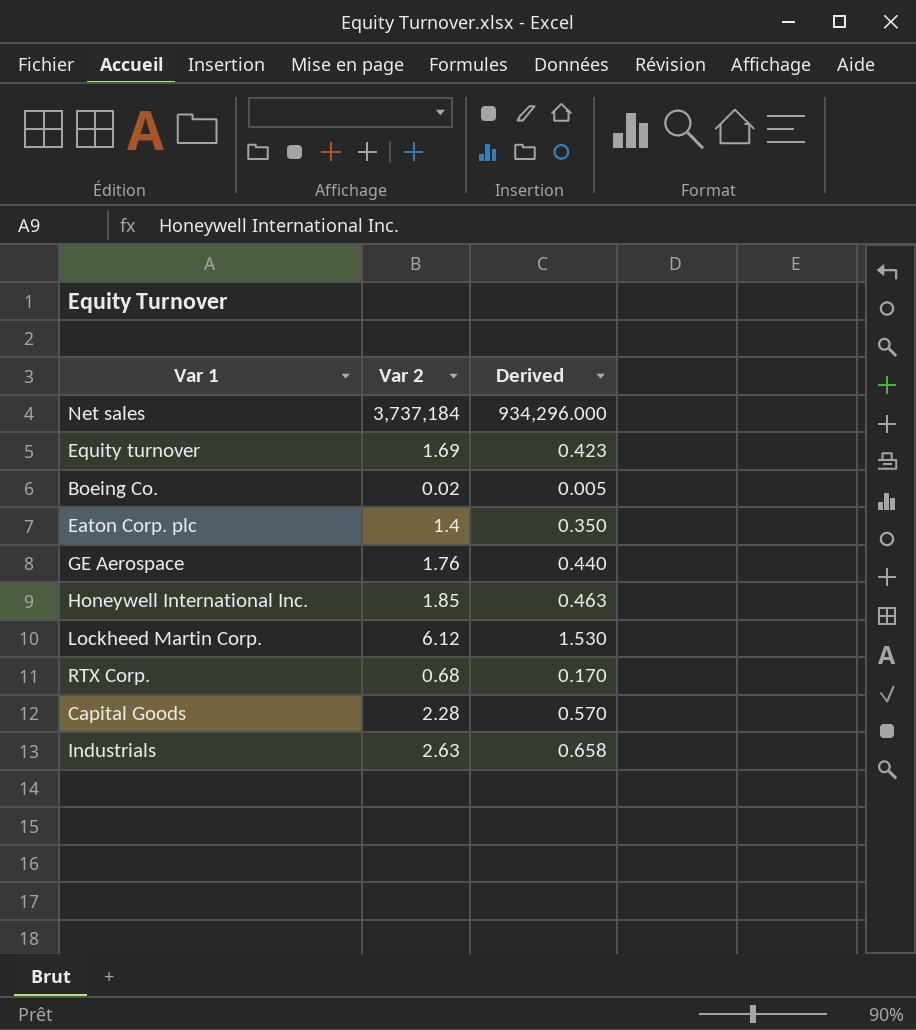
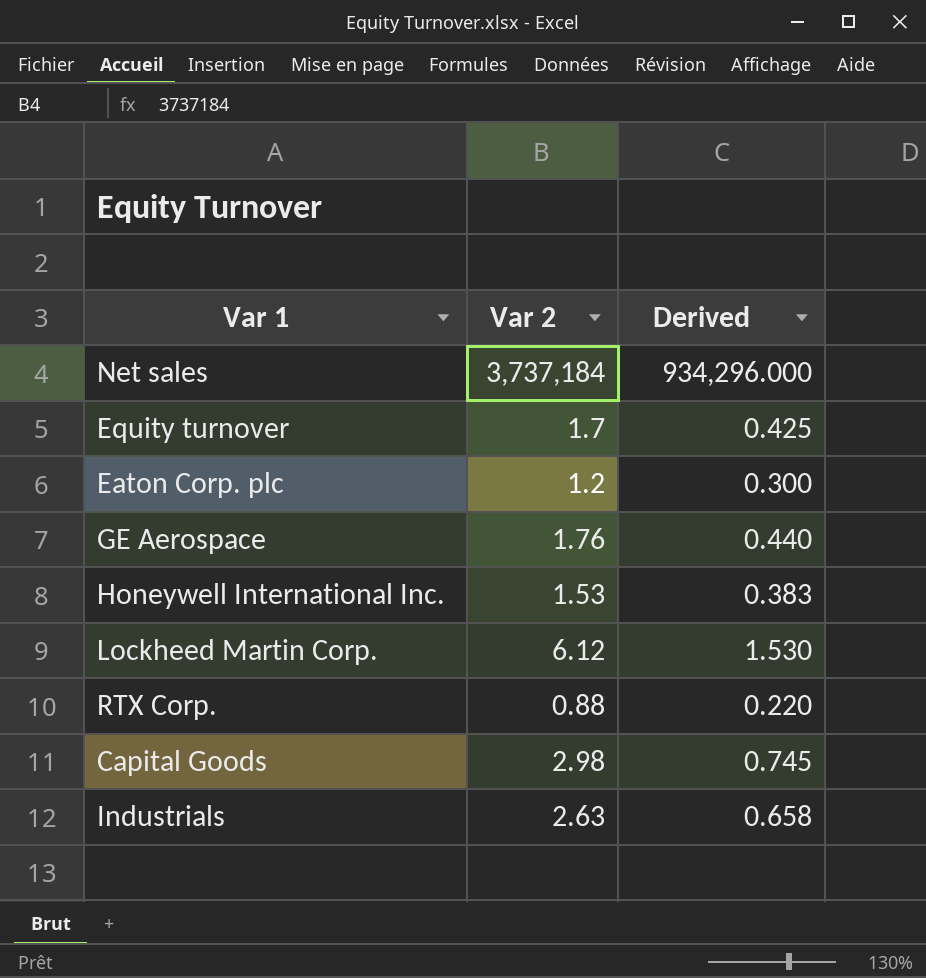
row Boeing Co.: 0.02 | 0.005 -> none
Equity turnover | Var 2: 1.69 -> 1.7
Equity turnover | Derived: 0.423 -> 0.425
Eaton Corp. plc | Var 2: 1.4 -> 1.2
Eaton Corp. plc | Derived: 0.350 -> 0.300
Honeywell International Inc. | Var 2: 1.85 -> 1.53
Honeywell International Inc. | Derived: 0.463 -> 0.383
RTX Corp. | Var 2: 0.68 -> 0.88
RTX Corp. | Derived: 0.170 -> 0.220
Capital Goods | Var 2: 2.28 -> 2.98
Capital Goods | Derived: 0.570 -> 0.745

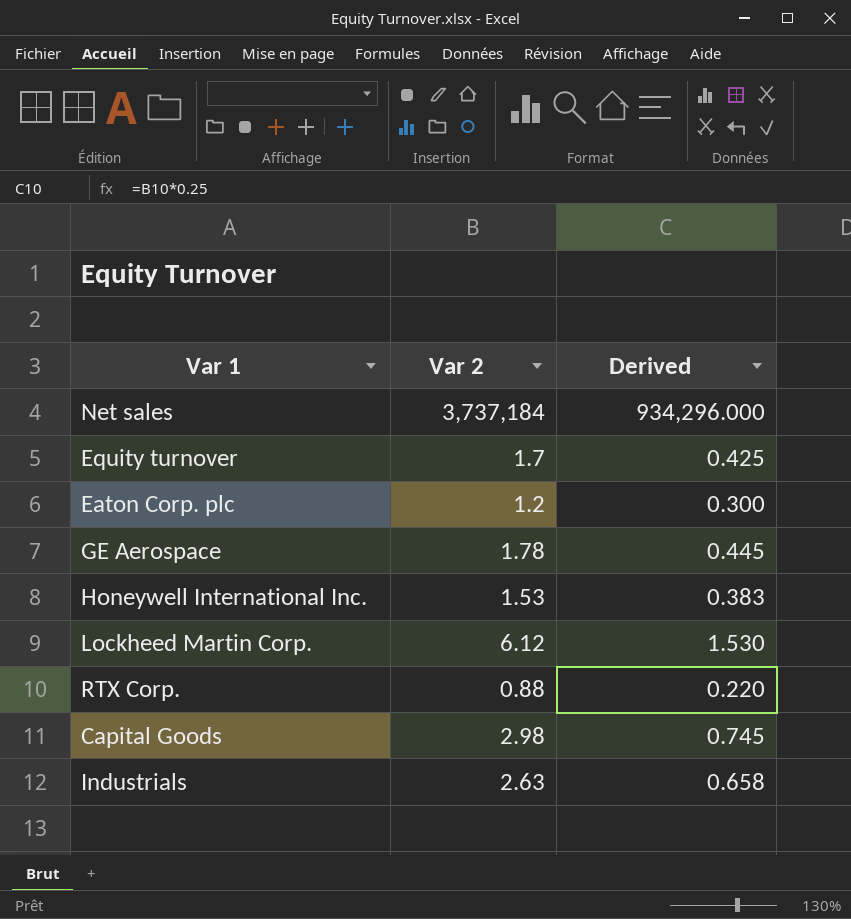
GE Aerospace | Var 2: 1.76 -> 1.78
GE Aerospace | Derived: 0.440 -> 0.445

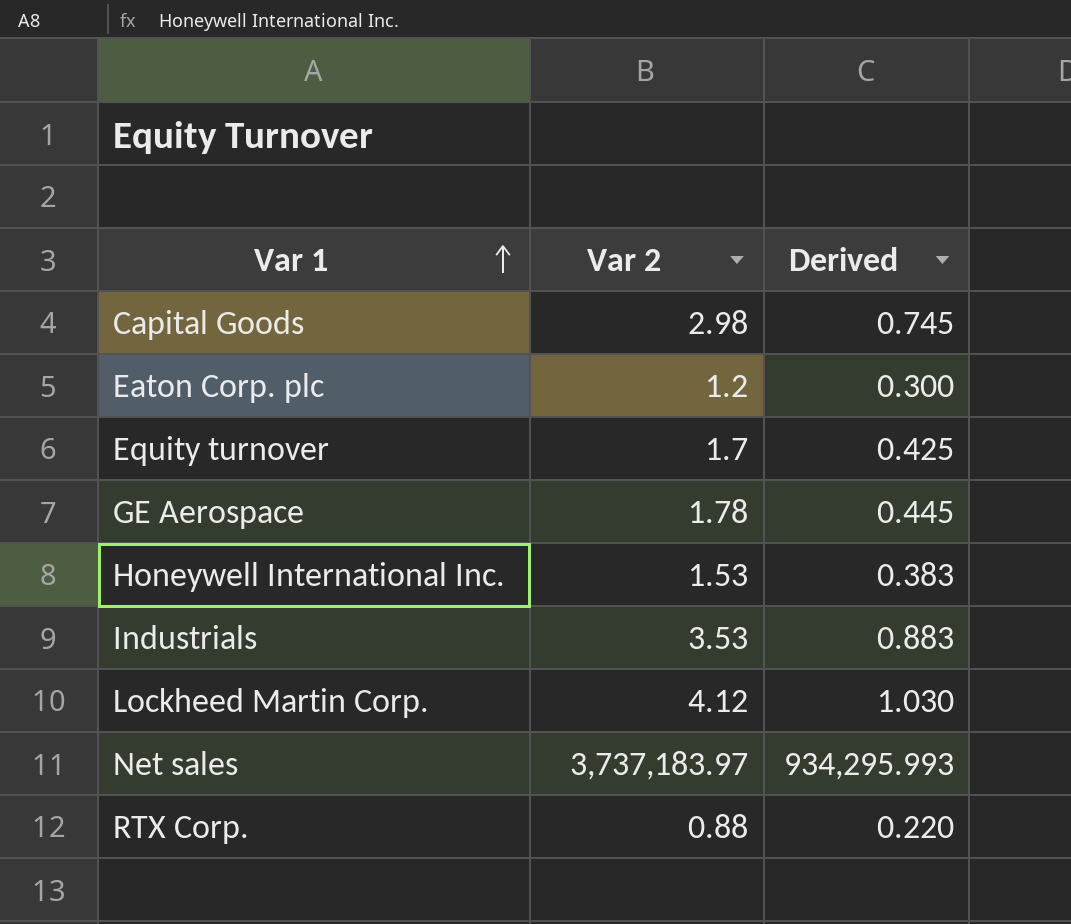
row order: none -> Var 1 ascending
Industrials | Var 2: 2.63 -> 3.53
Industrials | Derived: 0.658 -> 0.883
Lockheed Martin Corp. | Var 2: 6.12 -> 4.12
Lockheed Martin Corp. | Derived: 1.530 -> 1.030
Net sales | Var 2: 3,737,184 -> 3,737,183.97
Net sales | Derived: 934,296.000 -> 934,295.993

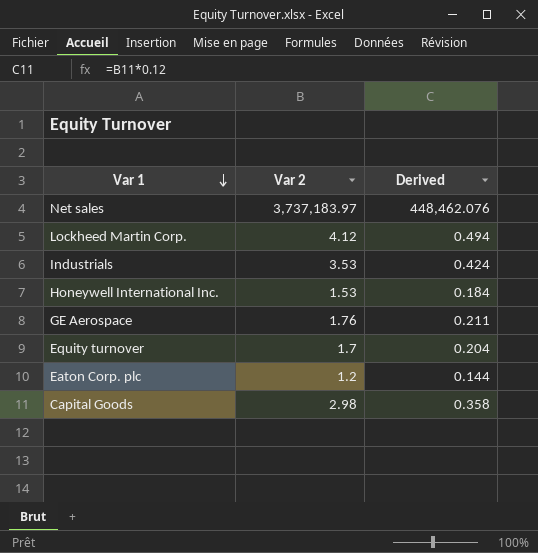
row order: Var 1 ascending -> Var 1 descending
column Derived | formula: [Var 2] * 0.25 -> [Var 2] * 0.12
row RTX Corp.: 0.88 | 0.220 -> none
GE Aerospace | Var 2: 1.78 -> 1.76

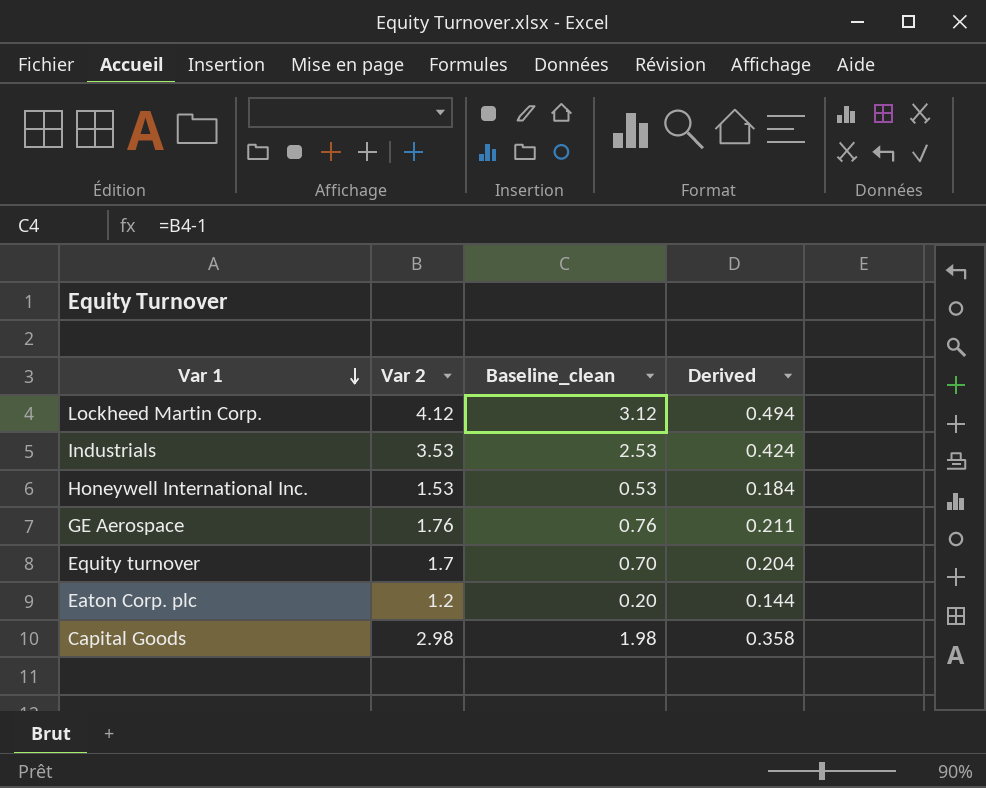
column Baseline_clean | formula: none -> [Var 2] - 1
row Net sales: 3,737,183.97 | 448,462.076 -> none

